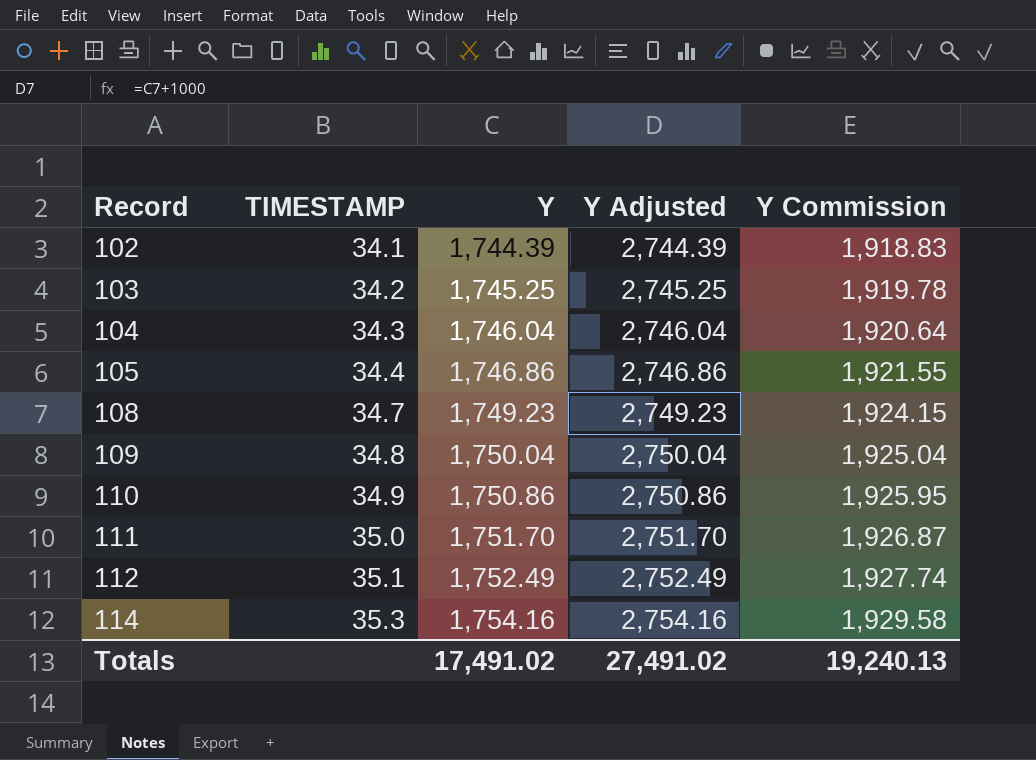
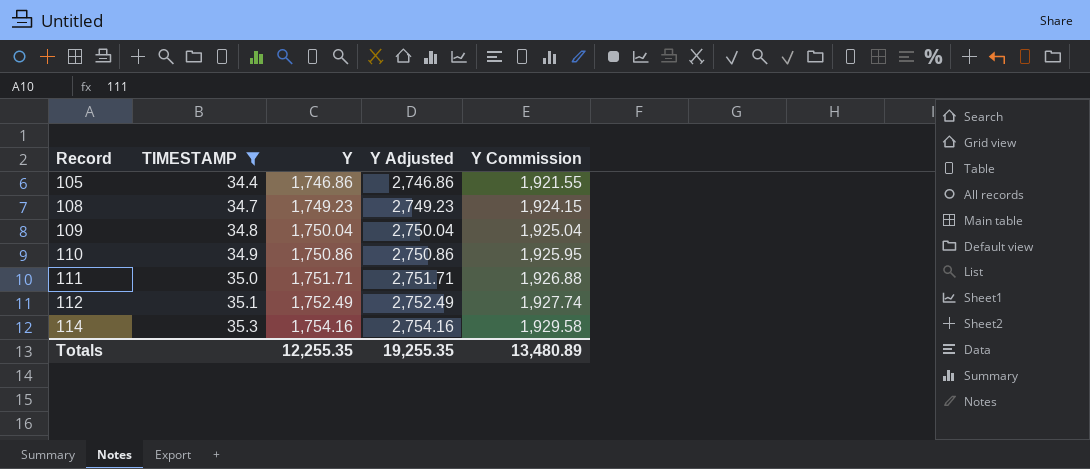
filter: none -> TIMESTAMP >= 34.4
111 | Y: 1,751.70 -> 1,751.71
111 | Y Adjusted: 2,751.70 -> 2,751.71
111 | Y Commission: 1,926.87 -> 1,926.88
Totals | Y: 17,491.02 -> 12,255.35
Totals | Y Adjusted: 27,491.02 -> 19,255.35
Totals | Y Commission: 19,240.13 -> 13,480.89

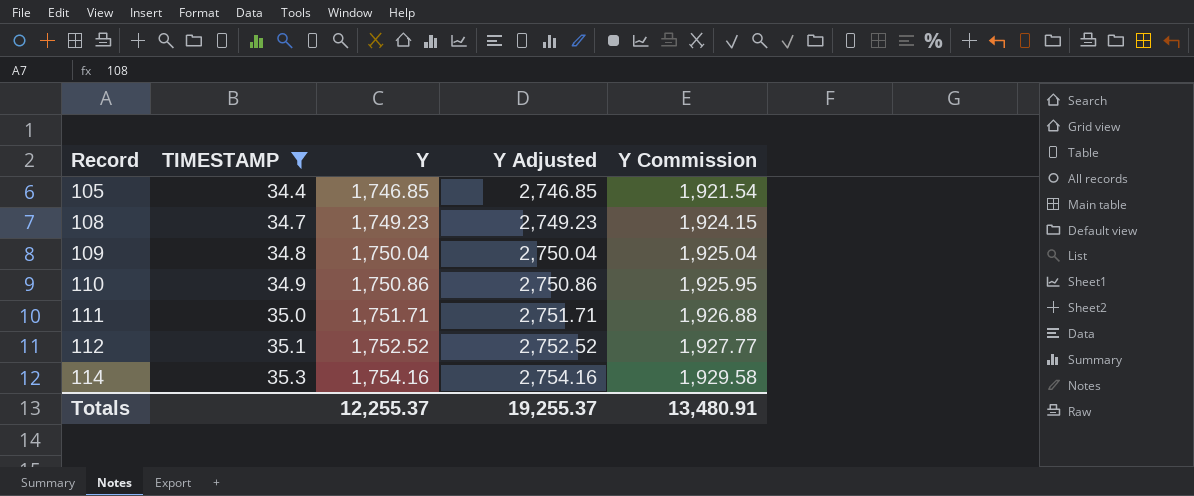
105 | Y: 1,746.86 -> 1,746.85
105 | Y Adjusted: 2,746.86 -> 2,746.85
105 | Y Commission: 1,921.55 -> 1,921.54
112 | Y: 1,752.49 -> 1,752.52
112 | Y Adjusted: 2,752.49 -> 2,752.52
112 | Y Commission: 1,927.74 -> 1,927.77
Totals | Y: 12,255.35 -> 12,255.37
Totals | Y Adjusted: 19,255.35 -> 19,255.37
Totals | Y Commission: 13,480.89 -> 13,480.91

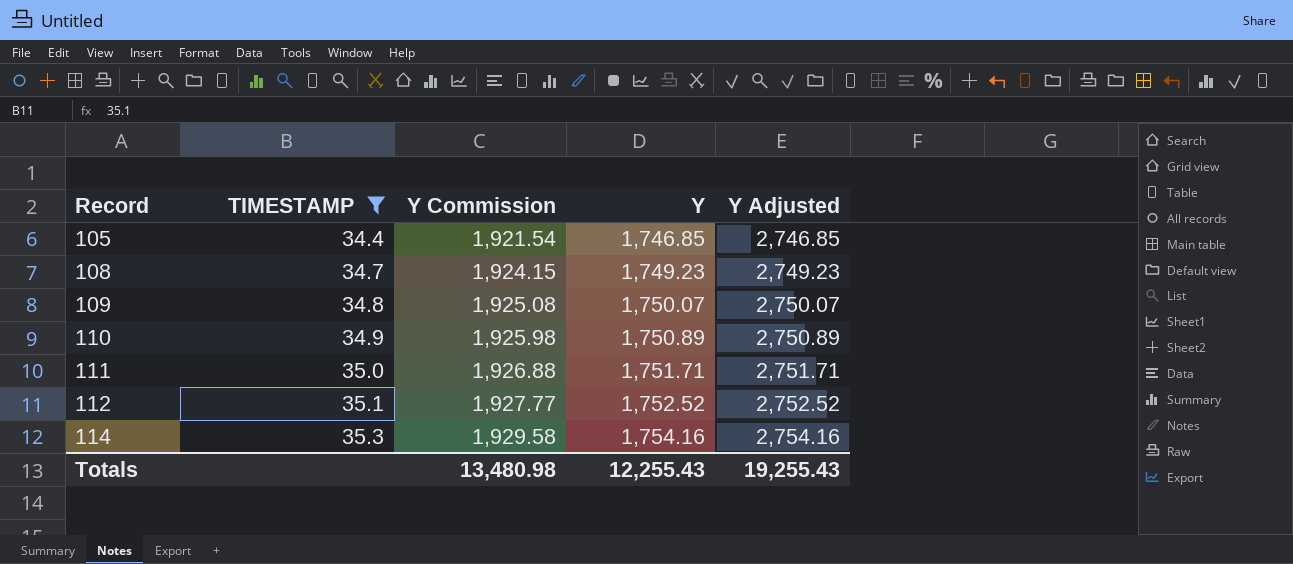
column Y Commission | position: 5 -> 3
109 | Y Commission: 1,925.04 -> 1,925.08
109 | Y: 1,750.04 -> 1,750.07
109 | Y Adjusted: 2,750.04 -> 2,750.07
110 | Y Commission: 1,925.95 -> 1,925.98
110 | Y: 1,750.86 -> 1,750.89
110 | Y Adjusted: 2,750.86 -> 2,750.89
Totals | Y Commission: 13,480.91 -> 13,480.98
Totals | Y: 12,255.37 -> 12,255.43
Totals | Y Adjusted: 19,255.37 -> 19,255.43

